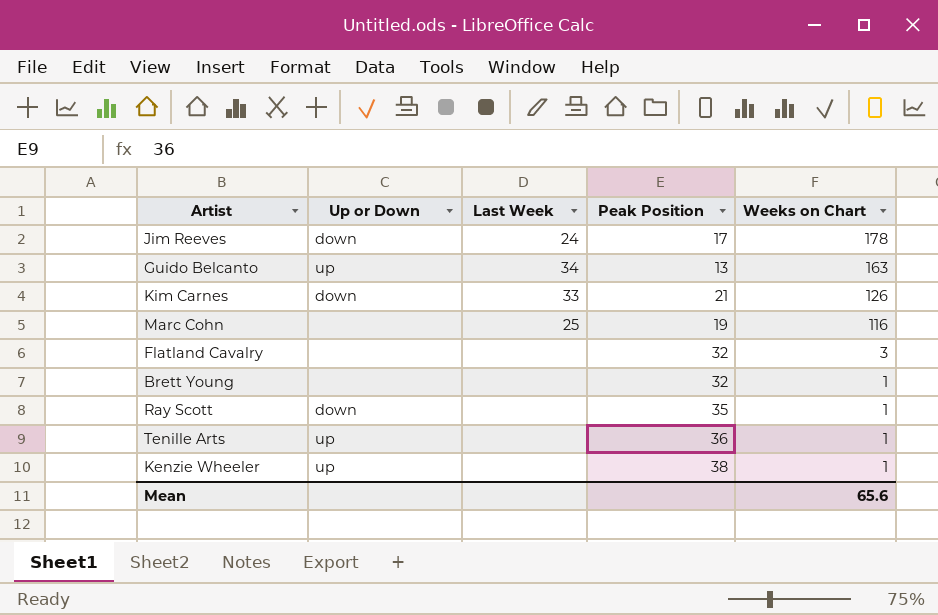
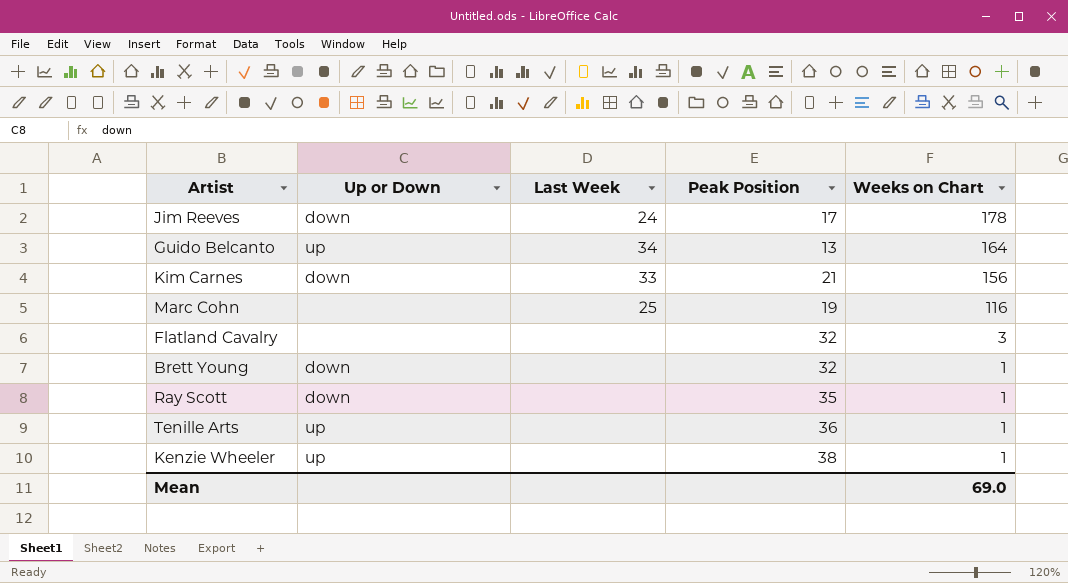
Guido Belcanto | Weeks on Chart: 163 -> 164
Kim Carnes | Weeks on Chart: 126 -> 156
Brett Young | Up or Down: none -> down
Mean | Weeks on Chart: 65.6 -> 69.0

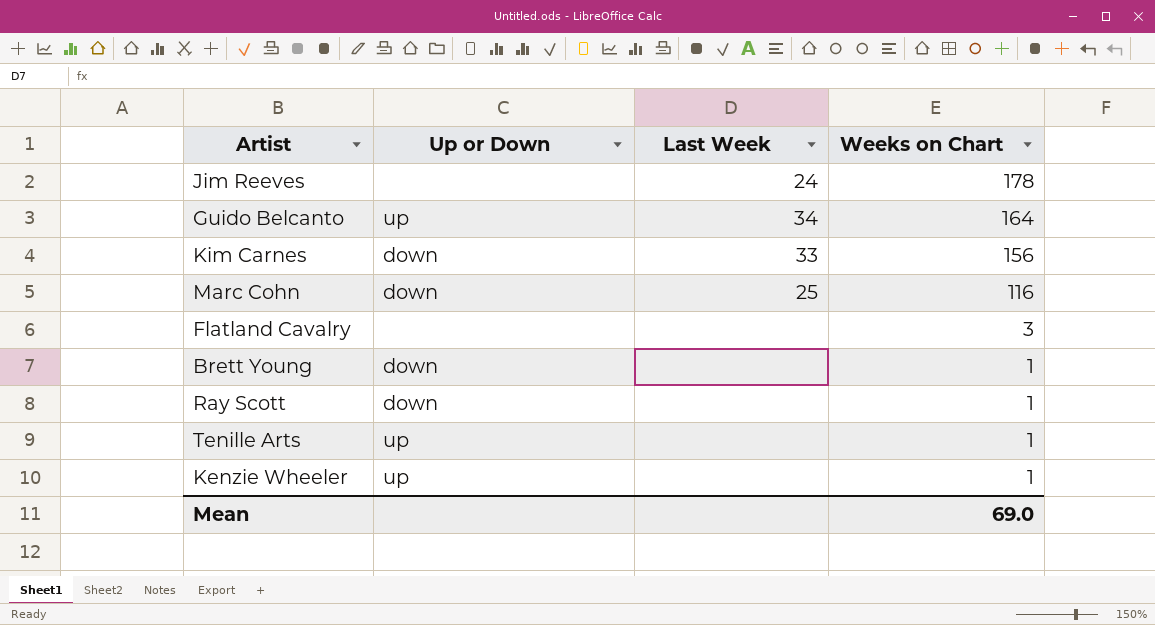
column Peak Position | position: 4 -> none
Jim Reeves | Up or Down: down -> none
Marc Cohn | Up or Down: none -> down

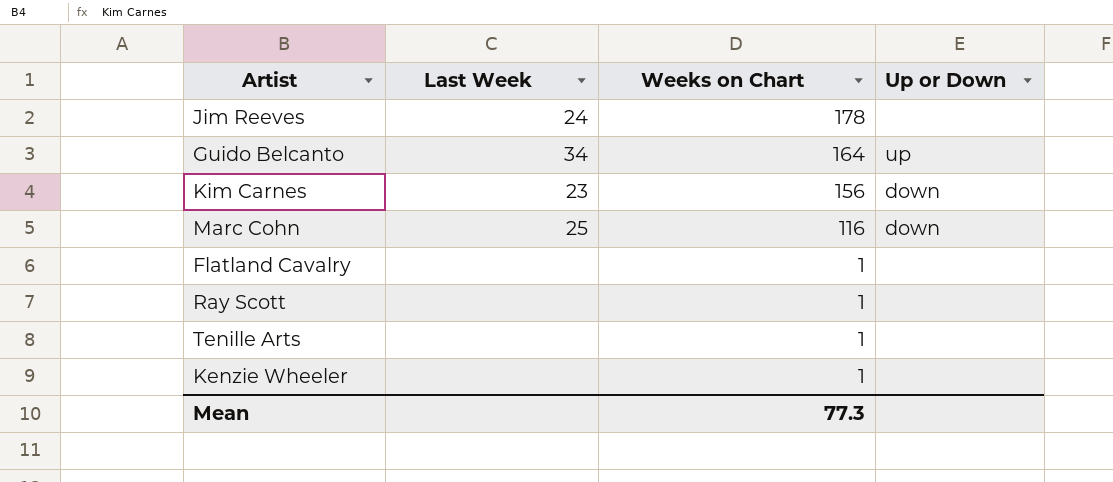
column Up or Down | position: 2 -> 4
row Brett Young: down | none | 1 -> none
Kim Carnes | Last Week: 33 -> 23
Flatland Cavalry | Weeks on Chart: 3 -> 1
Ray Scott | Up or Down: down -> none
Tenille Arts | Up or Down: up -> none
Kenzie Wheeler | Up or Down: up -> none
Mean | Weeks on Chart: 69.0 -> 77.3

